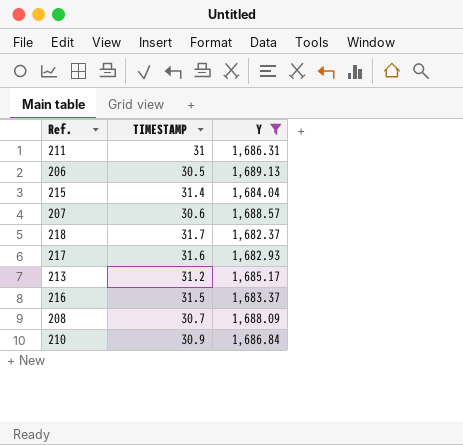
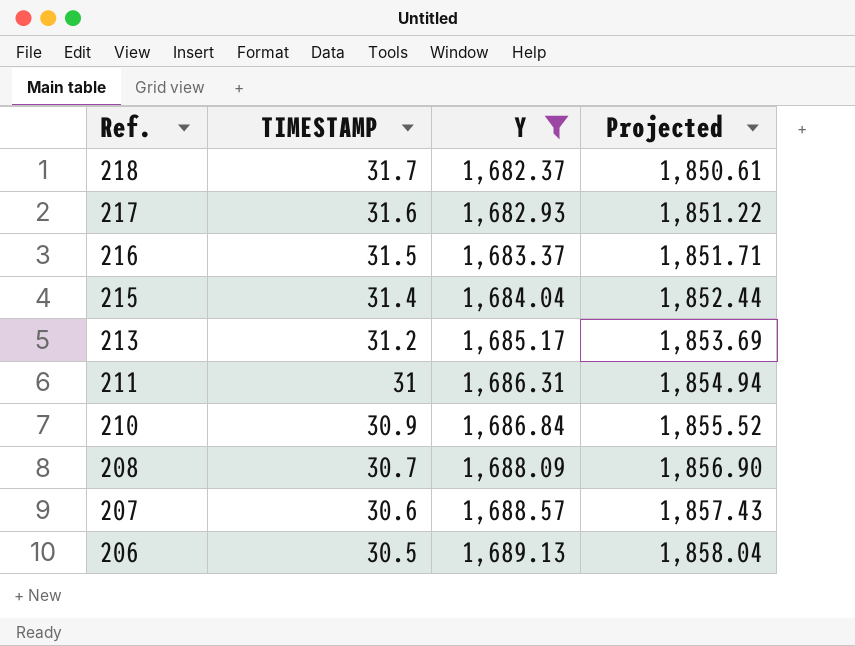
row order: none -> Ref. descending
column Projected | formula: none -> [Y] * 1.1

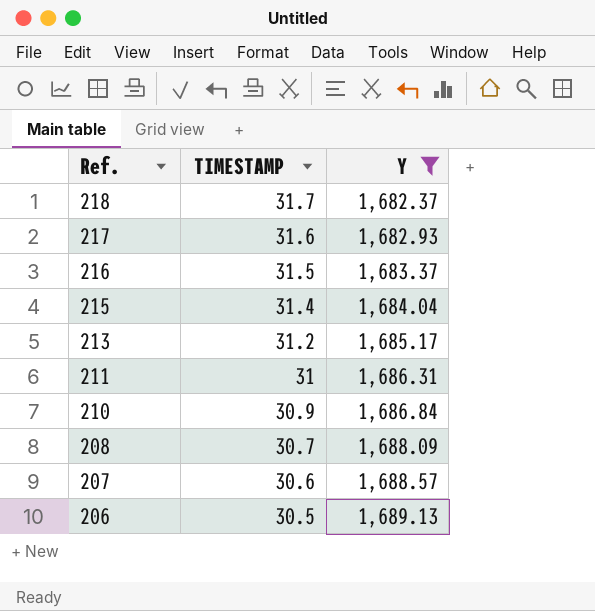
column Projected | formula: [Y] * 1.1 -> none

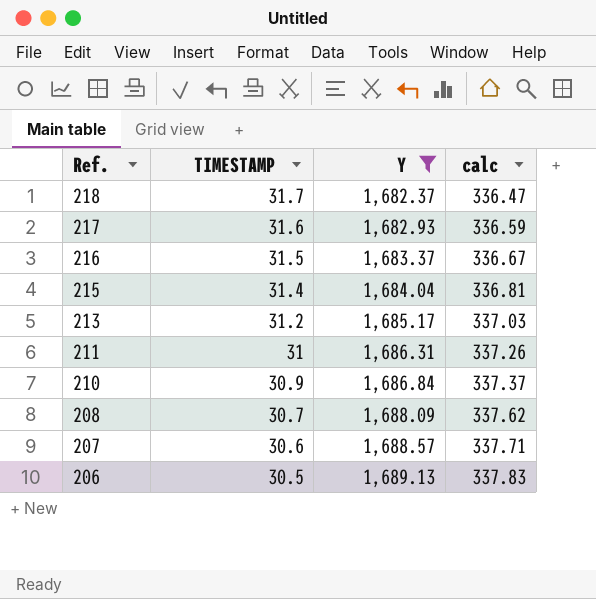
column calc | formula: none -> [Y] * 0.2

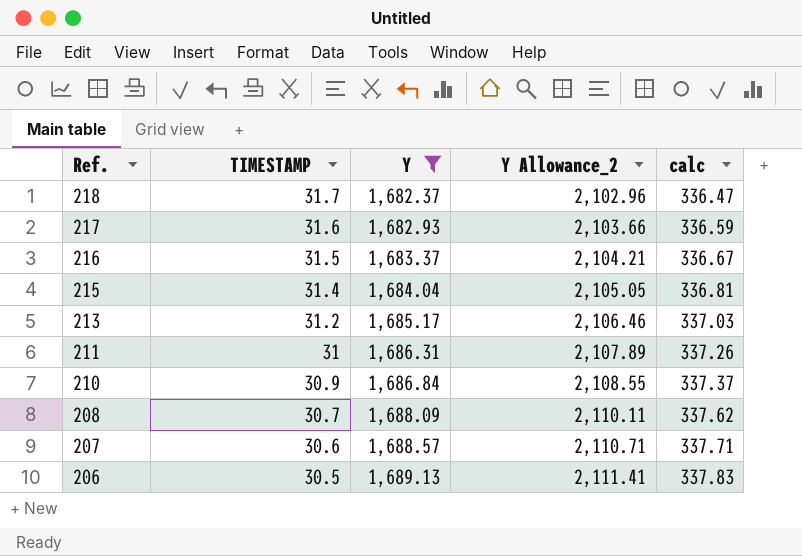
column Y Allowance_2 | formula: none -> [Y] * 1.25

